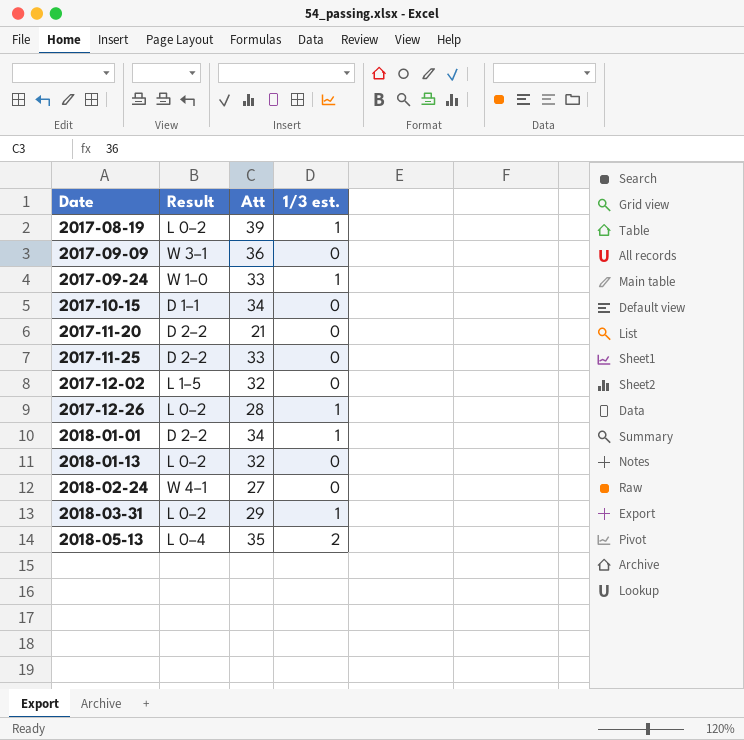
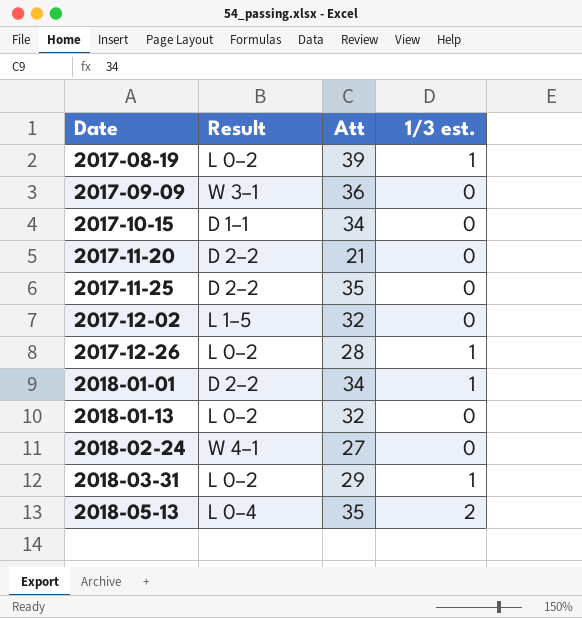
row 2017-09-24: W 1–0 | 33 | 1 -> none
2017-11-25 | Att: 33 -> 35

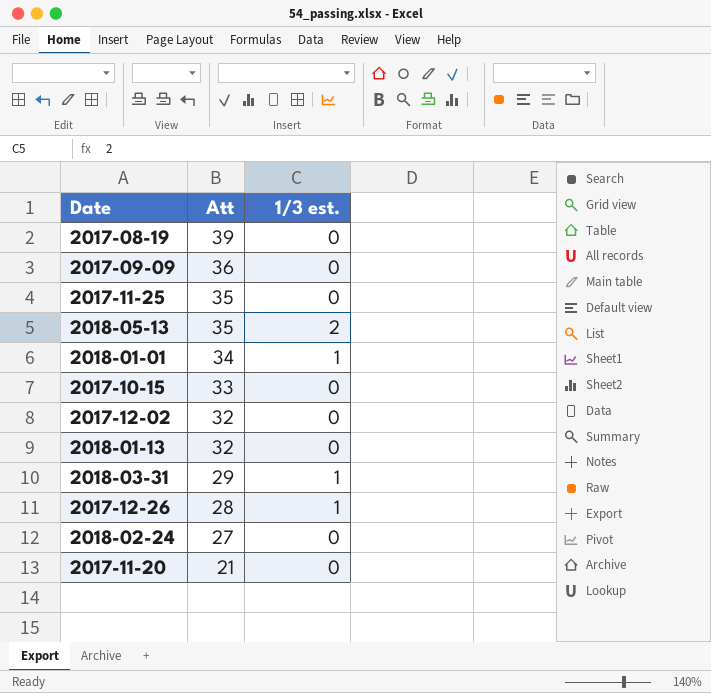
row order: Date ascending -> Att descending
column Result | position: 2 -> none
2017-08-19 | 1/3 est.: 1 -> 0
2017-10-15 | Att: 34 -> 33

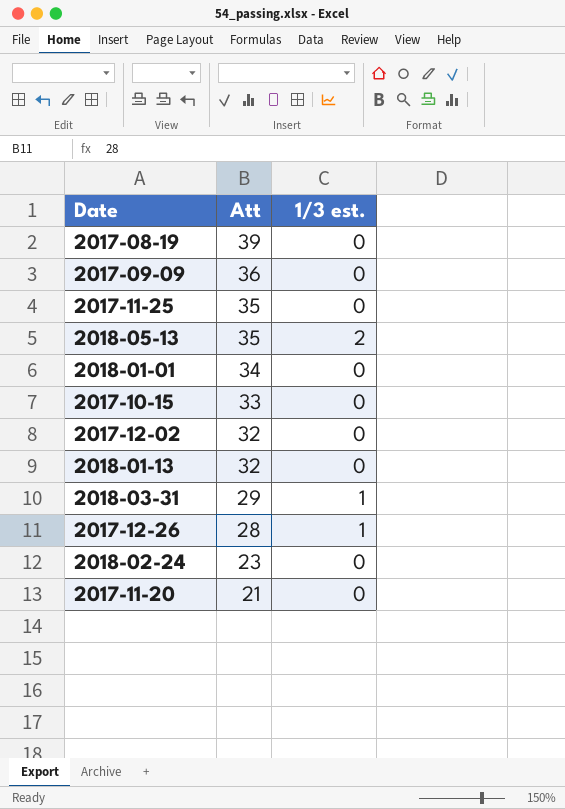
2018-01-01 | 1/3 est.: 1 -> 0
2018-02-24 | Att: 27 -> 23

